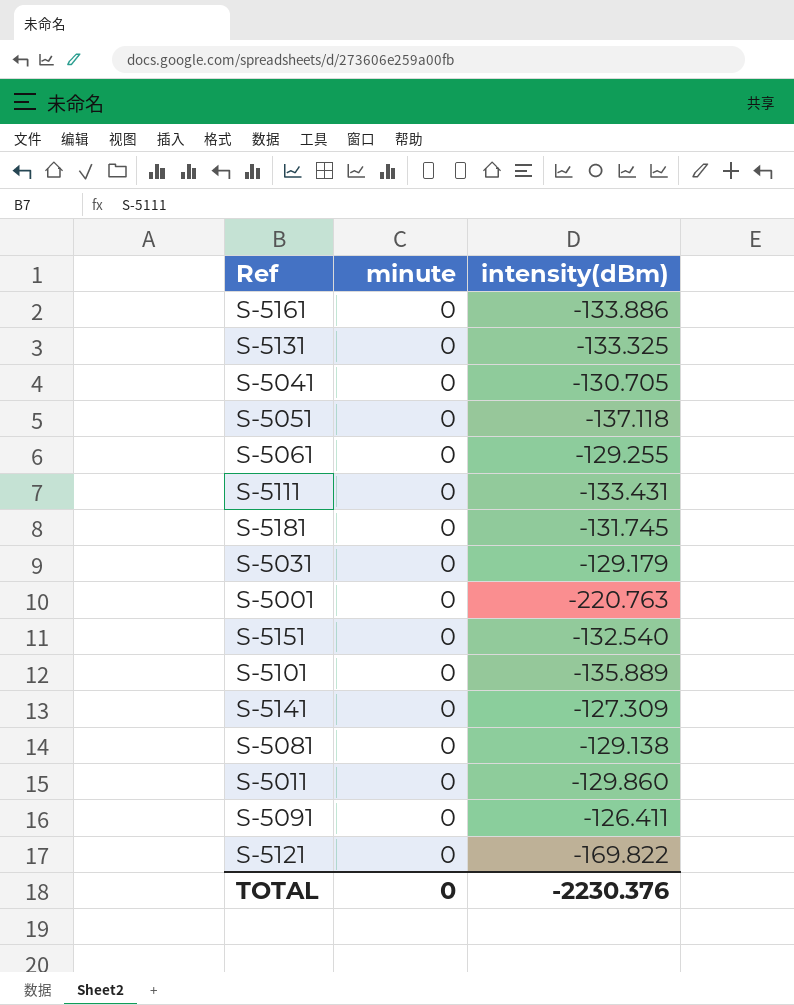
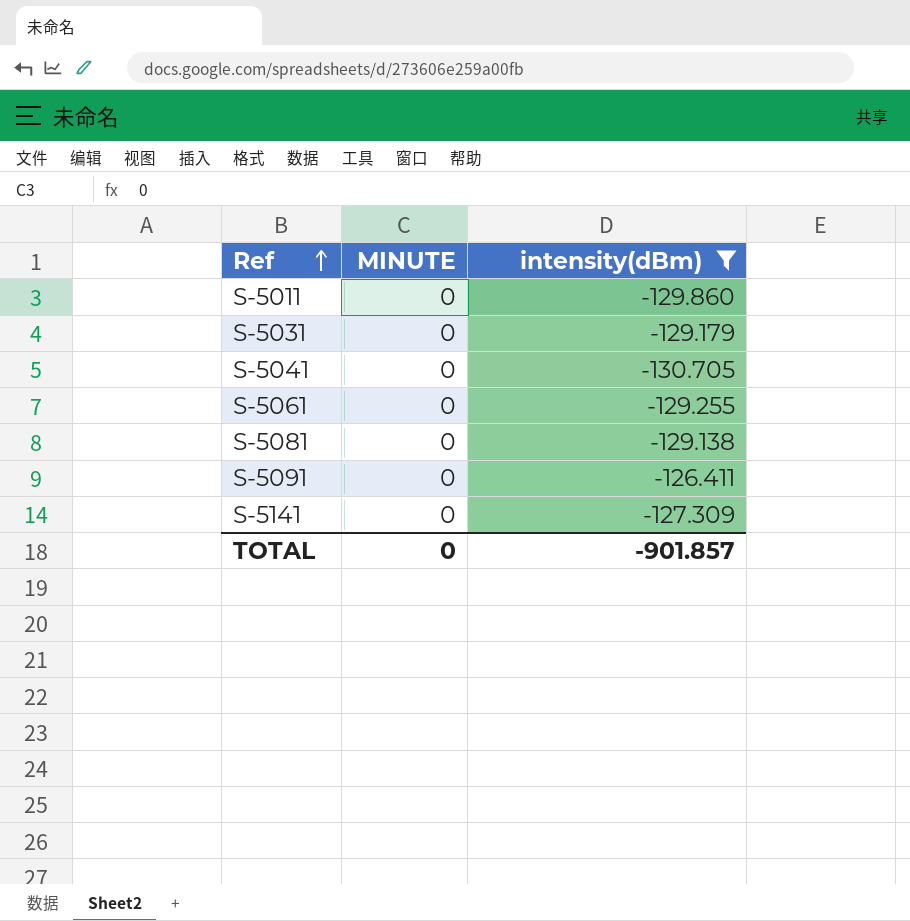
filter: none -> intensity(dBm) >= -130.705
row order: none -> Ref ascending
column name: minute -> MINUTE
TOTAL | intensity(dBm): -2230.376 -> -901.857

